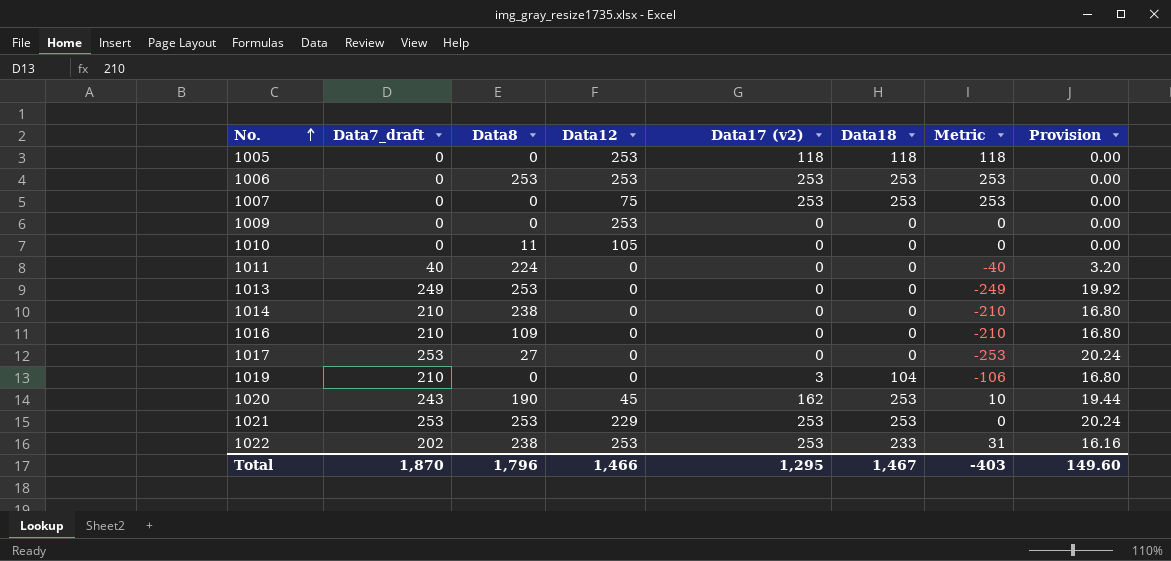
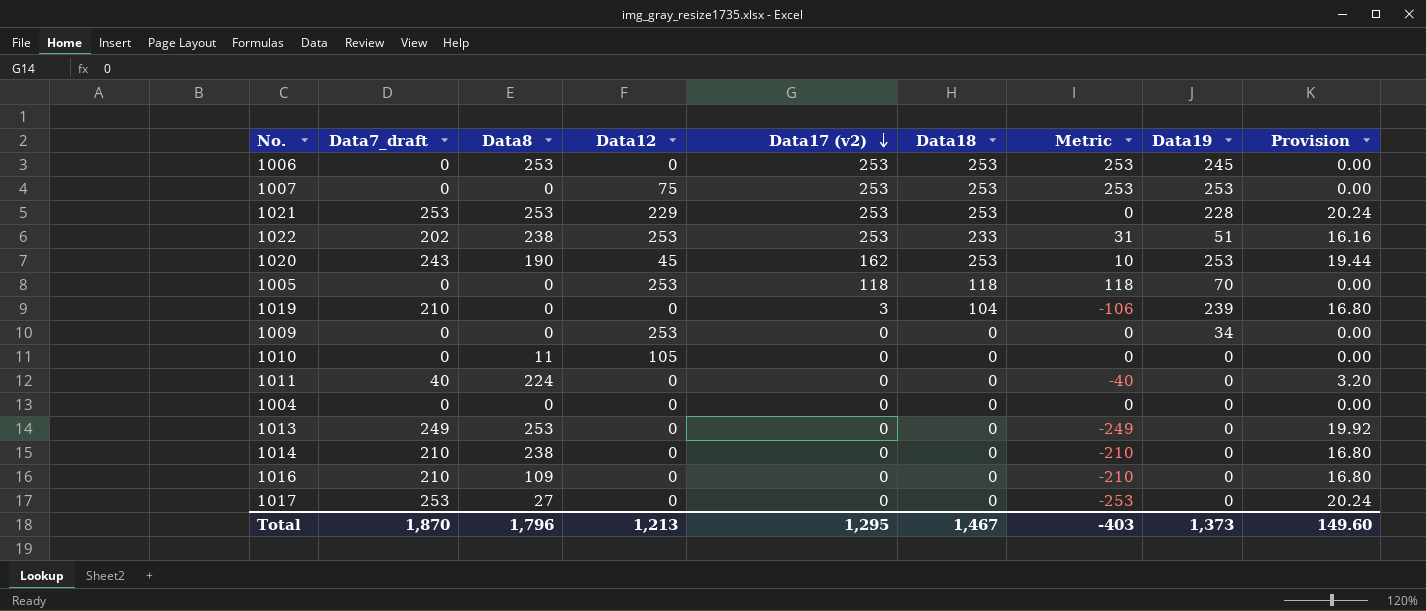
row order: No. ascending -> Data17 (v2) descending
column Data19 | position: none -> 8
1006 | Data12: 253 -> 0
row 1004: none -> 0 | 0 | 0 | 0 | 0 | 0 | 0 | 0.00
Total | Data12: 1,466 -> 1,213

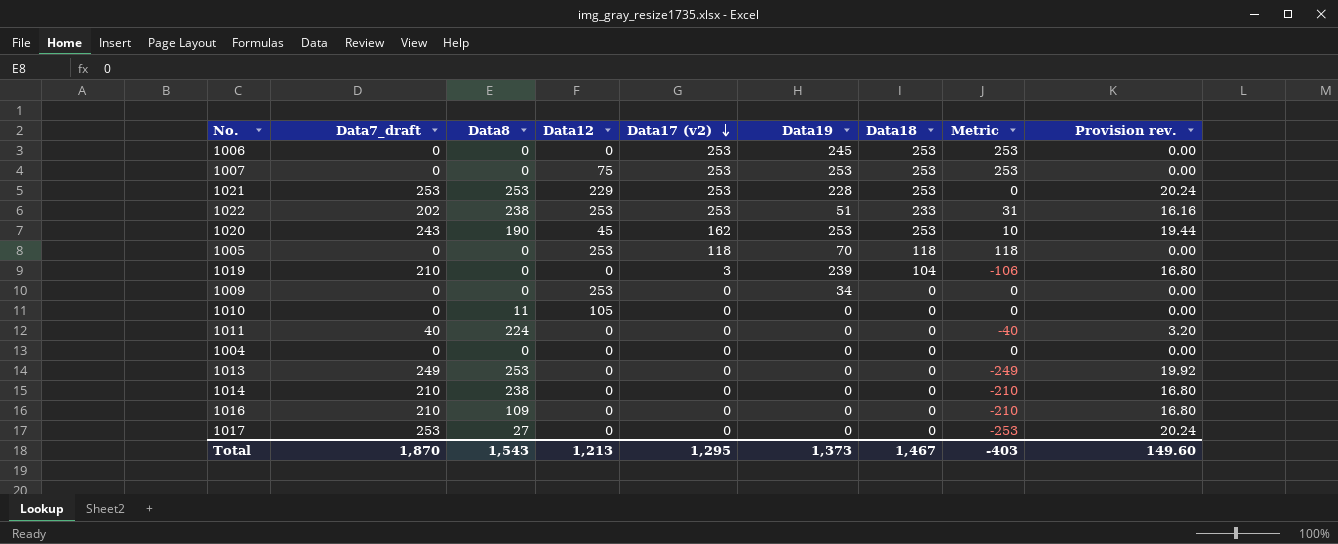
column Data19 | position: 8 -> 6
column name: Provision -> Provision rev.
1006 | Data8: 253 -> 0
Total | Data8: 1,796 -> 1,543

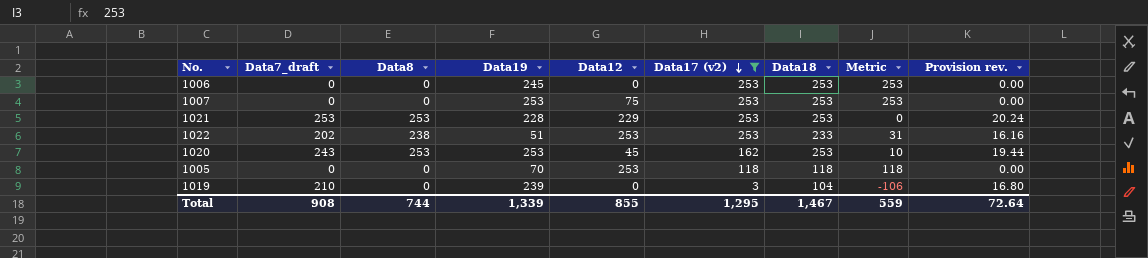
filter: none -> Data17 (v2) != 0
column Data19 | position: 6 -> 4
1020 | Data8: 190 -> 253
Total | Data7_draft: 1,870 -> 908
Total | Data8: 1,543 -> 744
Total | Data19: 1,373 -> 1,339
Total | Data12: 1,213 -> 855
Total | Metric: -403 -> 559
Total | Provision rev.: 149.60 -> 72.64

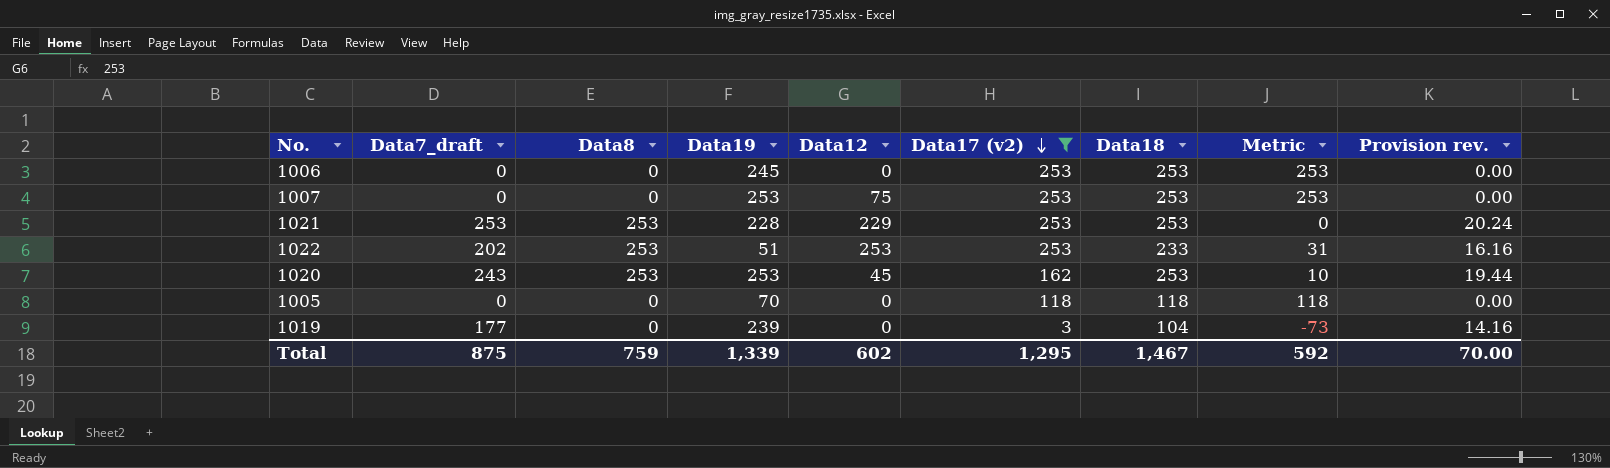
1022 | Data8: 238 -> 253
1005 | Data12: 253 -> 0
1019 | Data7_draft: 210 -> 177
1019 | Metric: -106 -> -73
1019 | Provision rev.: 16.80 -> 14.16
Total | Data7_draft: 908 -> 875
Total | Data8: 744 -> 759
Total | Data12: 855 -> 602
Total | Metric: 559 -> 592
Total | Provision rev.: 72.64 -> 70.00

